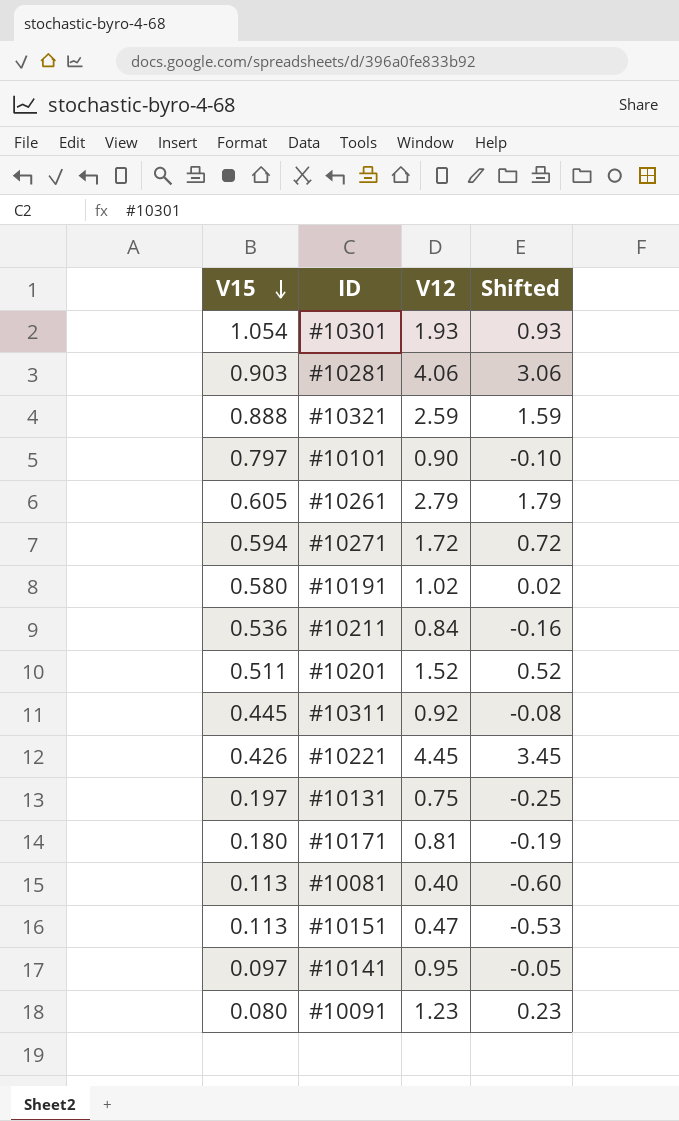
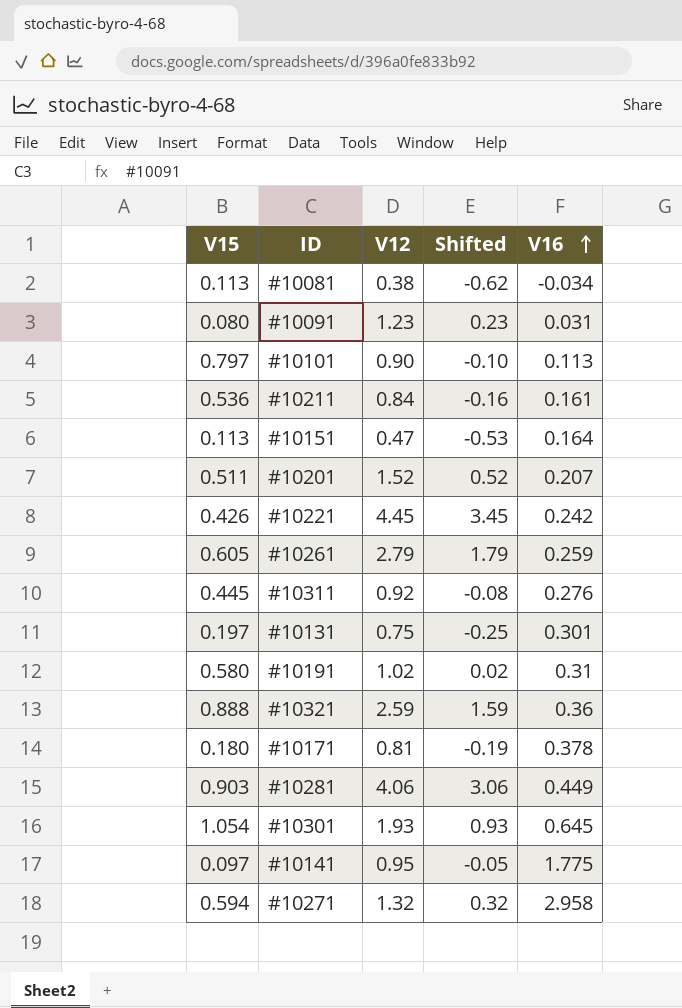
row order: V15 descending -> V16 ascending
column V16 | position: none -> 5
#10081 | V12: 0.40 -> 0.38
#10081 | Shifted: -0.60 -> -0.62
#10271 | V12: 1.72 -> 1.32
#10271 | Shifted: 0.72 -> 0.32

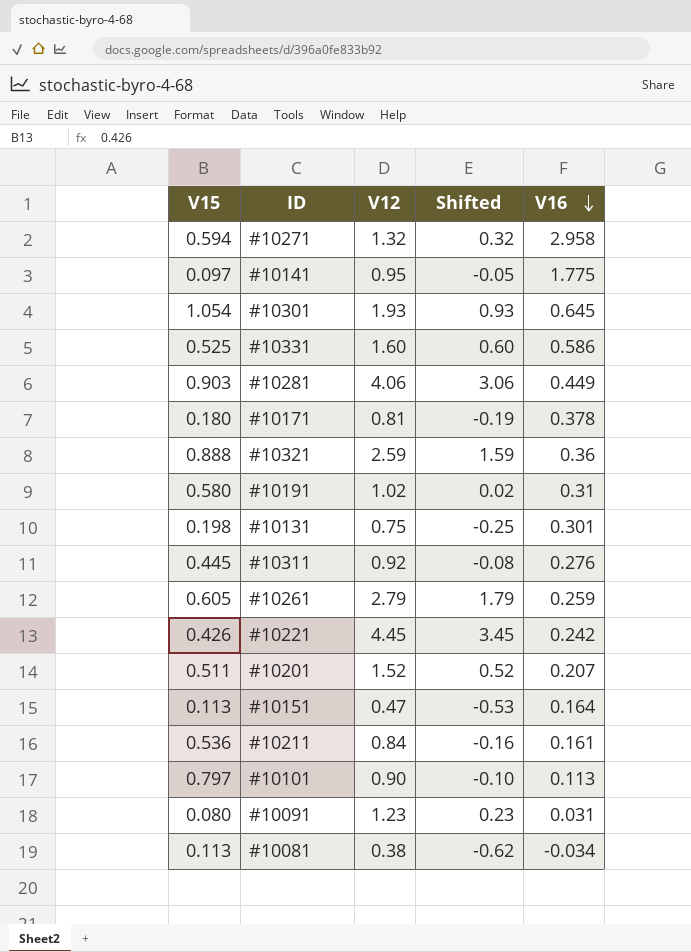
row order: V16 ascending -> V16 descending
row #10331: none -> 0.525 | 1.60 | 0.60 | 0.586
#10131 | V15: 0.197 -> 0.198

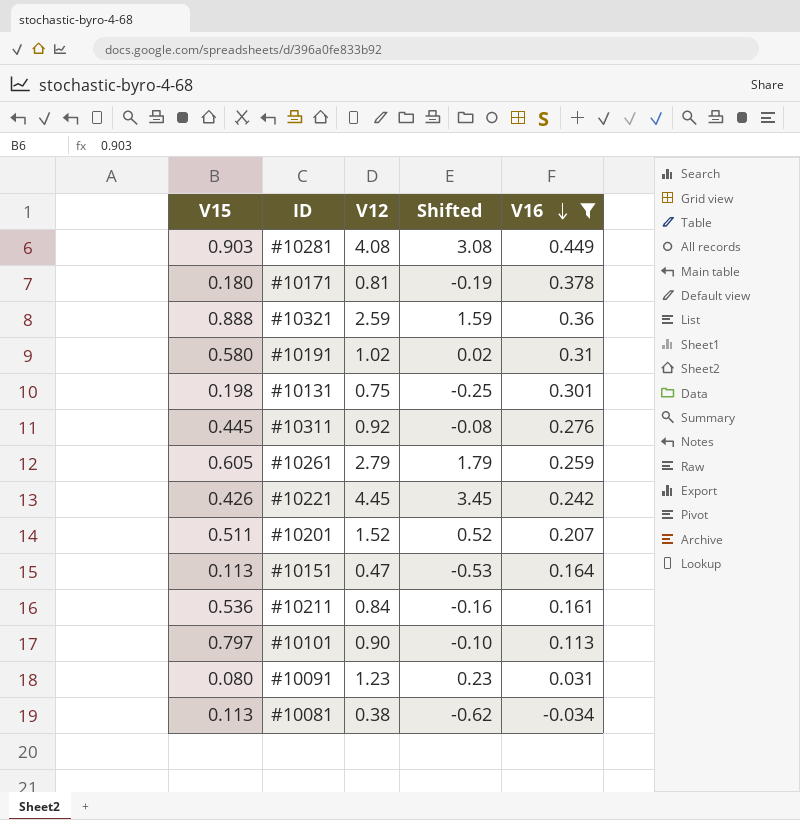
filter: none -> V16 <= 0.449
#10281 | V12: 4.06 -> 4.08
#10281 | Shifted: 3.06 -> 3.08

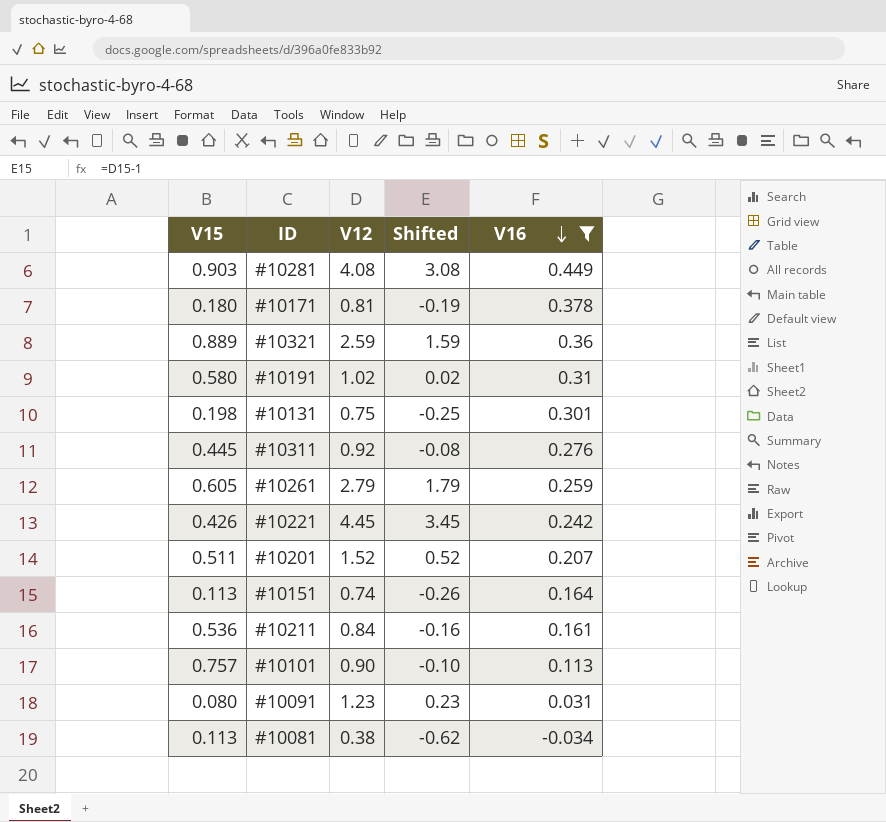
#10321 | V15: 0.888 -> 0.889
#10151 | V12: 0.47 -> 0.74
#10151 | Shifted: -0.53 -> -0.26
#10101 | V15: 0.797 -> 0.757

